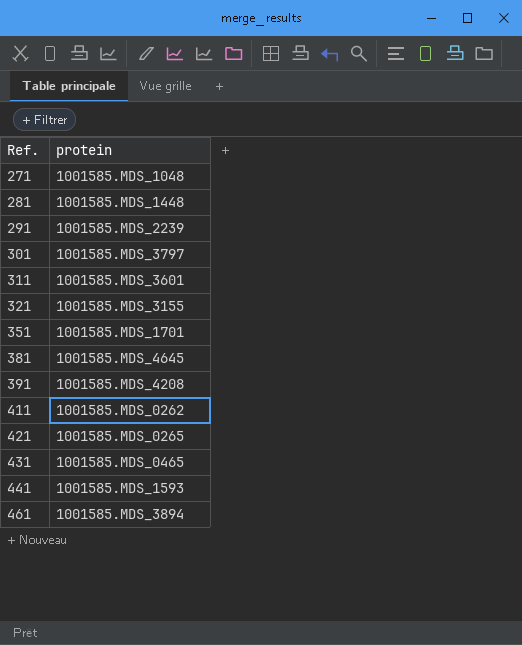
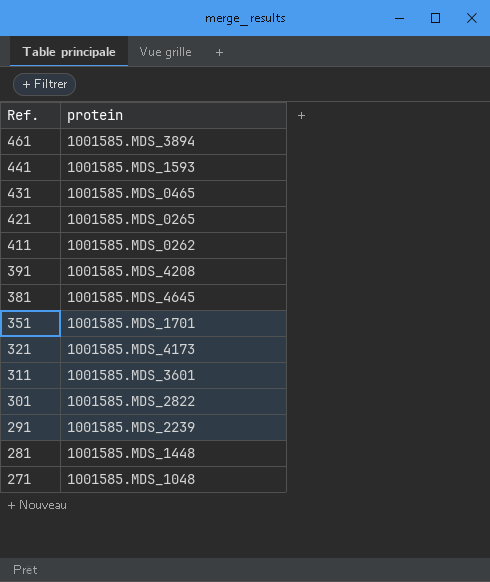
row order: Ref. ascending -> Ref. descending
321 | protein: 1001585.MDS_3155 -> 1001585.MDS_4173
301 | protein: 1001585.MDS_3797 -> 1001585.MDS_2822

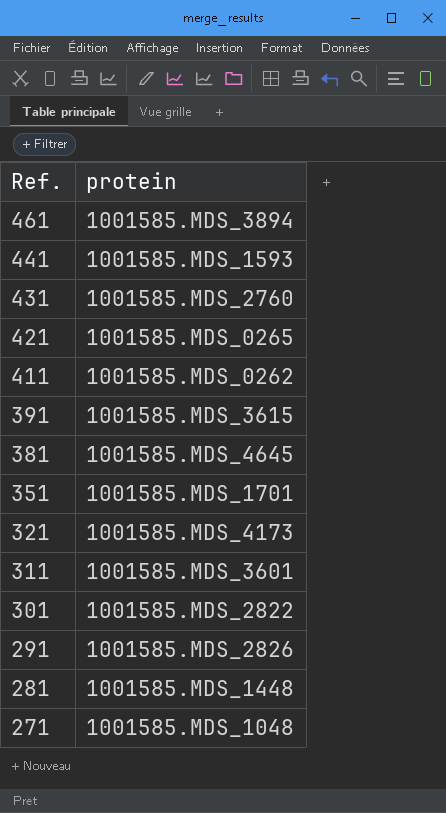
431 | protein: 1001585.MDS_0465 -> 1001585.MDS_2760
391 | protein: 1001585.MDS_4208 -> 1001585.MDS_3615
291 | protein: 1001585.MDS_2239 -> 1001585.MDS_2826

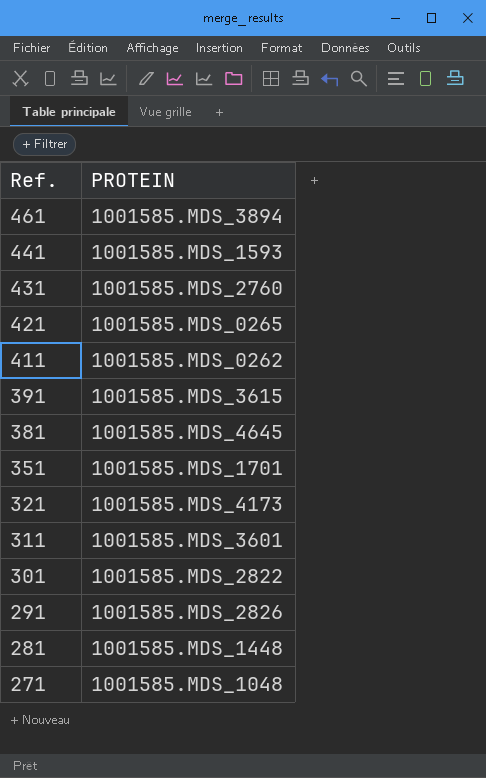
column name: protein -> PROTEIN

